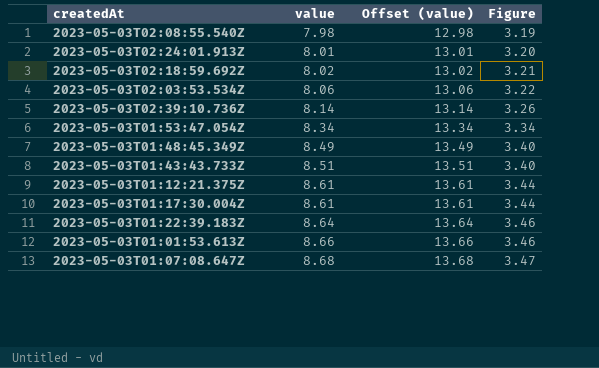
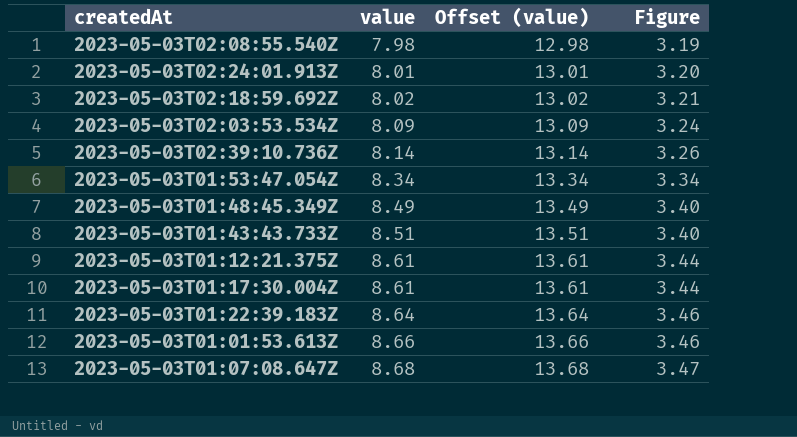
2023-05-03T02:03:53.534Z | value: 8.06 -> 8.09
2023-05-03T02:03:53.534Z | Offset (value): 13.06 -> 13.09
2023-05-03T02:03:53.534Z | Figure: 3.22 -> 3.24

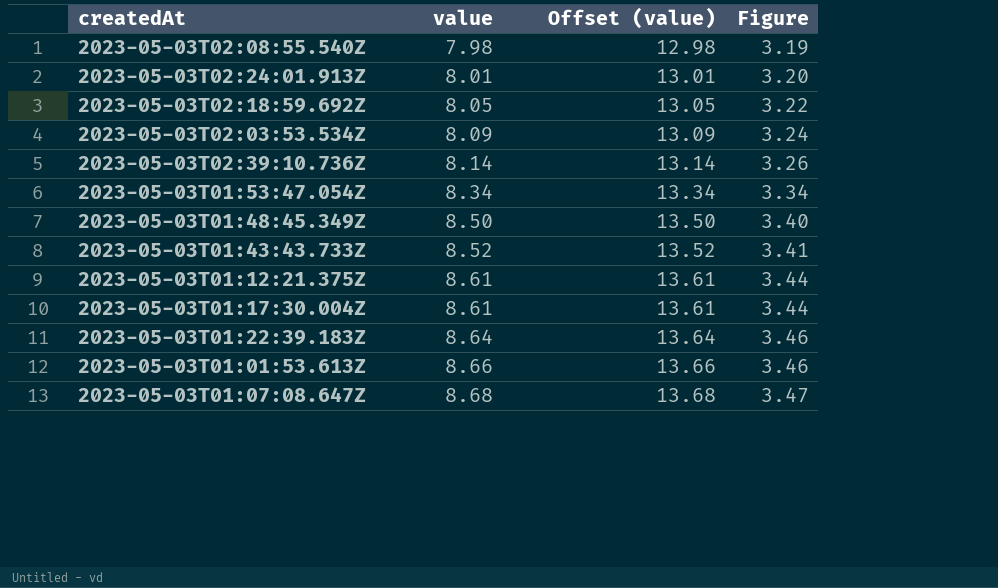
2023-05-03T02:18:59.692Z | value: 8.02 -> 8.05
2023-05-03T02:18:59.692Z | Offset (value): 13.02 -> 13.05
2023-05-03T02:18:59.692Z | Figure: 3.21 -> 3.22
2023-05-03T01:48:45.349Z | value: 8.49 -> 8.50
2023-05-03T01:48:45.349Z | Offset (value): 13.49 -> 13.50
2023-05-03T01:43:43.733Z | value: 8.51 -> 8.52
2023-05-03T01:43:43.733Z | Offset (value): 13.51 -> 13.52
2023-05-03T01:43:43.733Z | Figure: 3.40 -> 3.41

